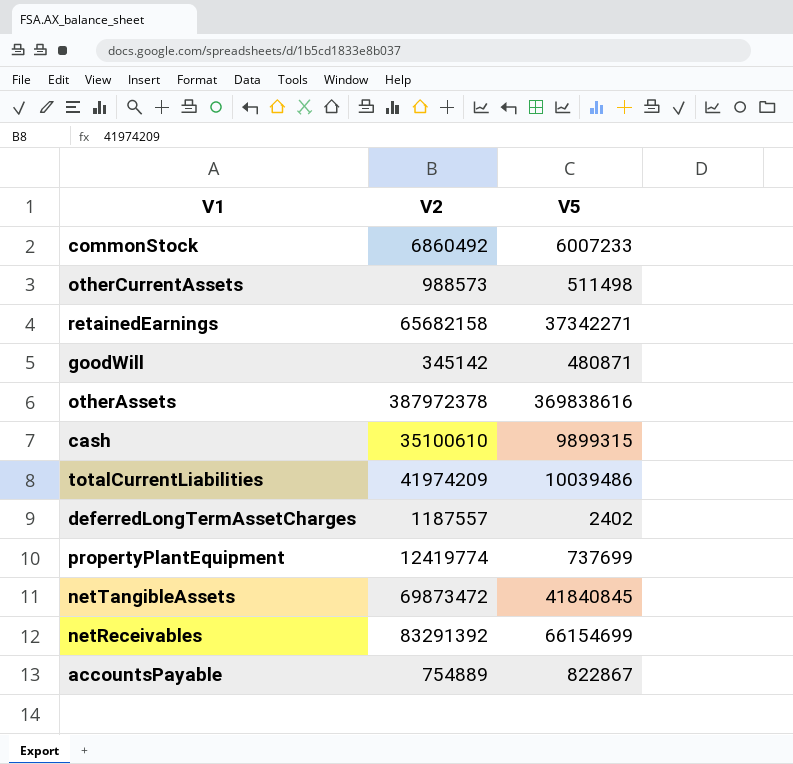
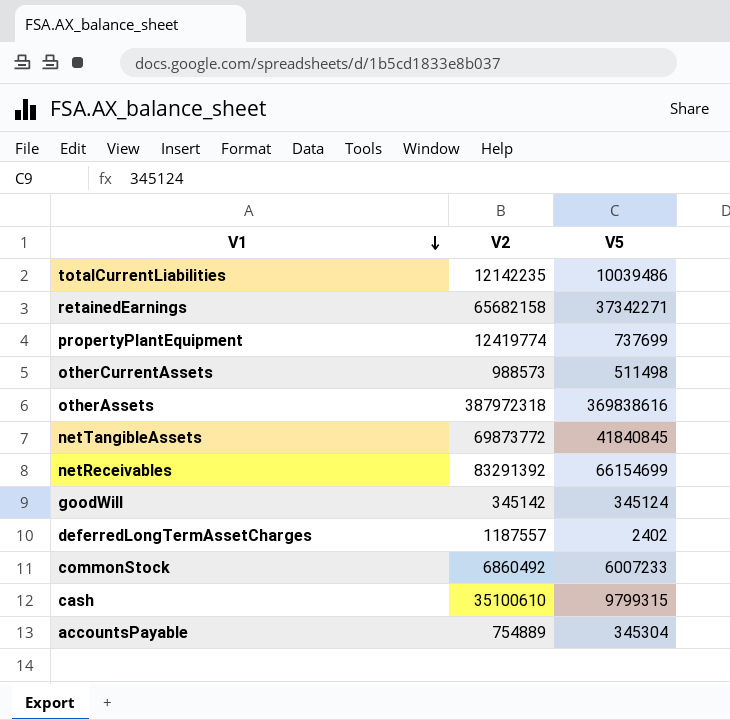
row order: none -> V1 descending
totalCurrentLiabilities | V2: 41974209 -> 12142235
otherAssets | V2: 387972378 -> 387972318
netTangibleAssets | V2: 69873472 -> 69873772
goodWill | V5: 480871 -> 345124
cash | V5: 9899315 -> 9799315
accountsPayable | V5: 822867 -> 345304

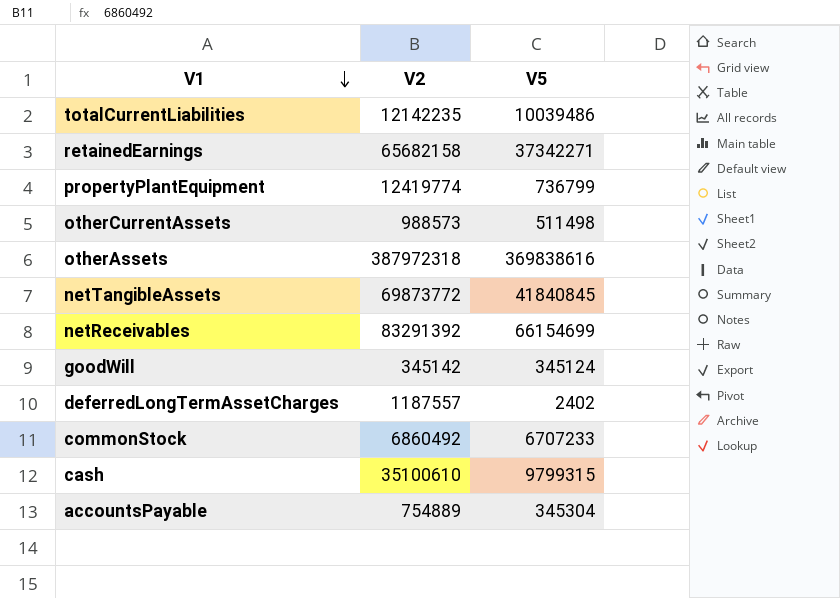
propertyPlantEquipment | V5: 737699 -> 736799
commonStock | V5: 6007233 -> 6707233

